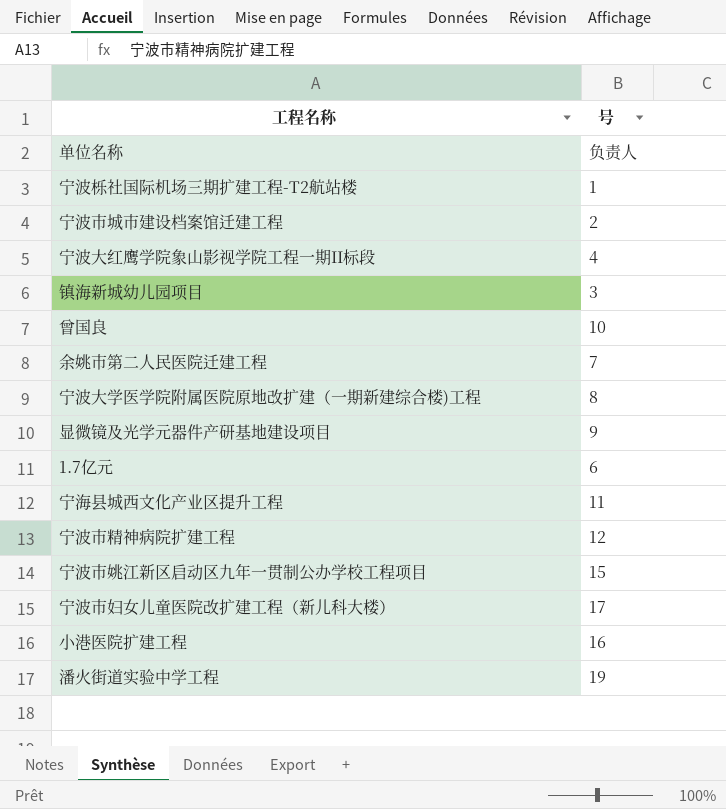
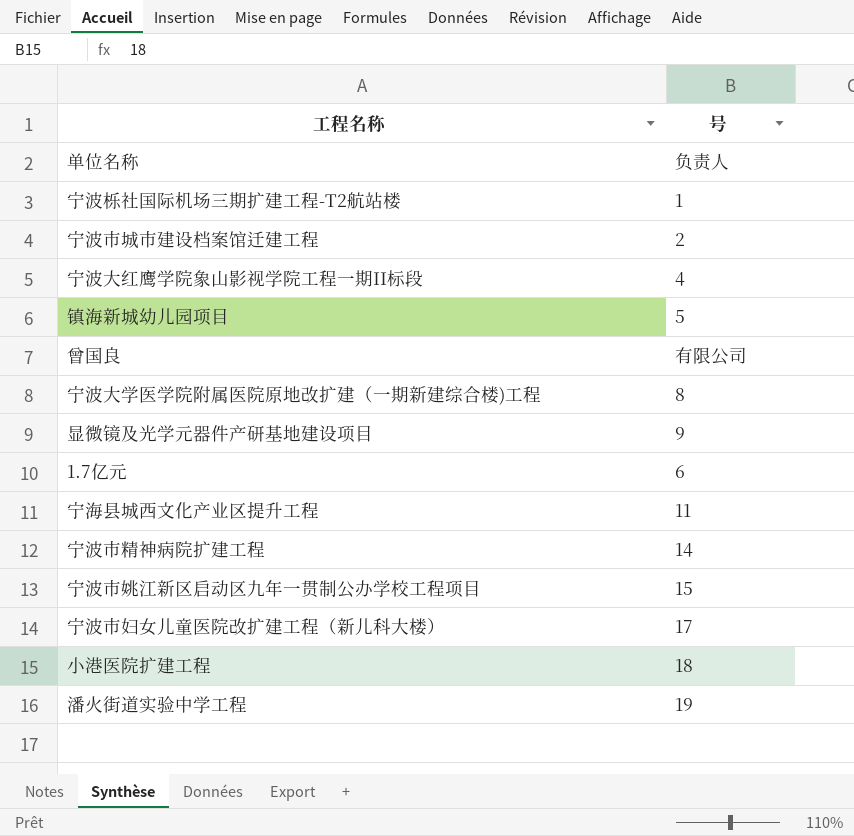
row 余姚市第二人民医院迁建工程: 7 -> none
镇海新城幼儿园项目 | 号: 3 -> 5
曾国良 | 号: 10 -> 有限公司
宁波市精神病院扩建工程 | 号: 12 -> 14
小港医院扩建工程 | 号: 16 -> 18

